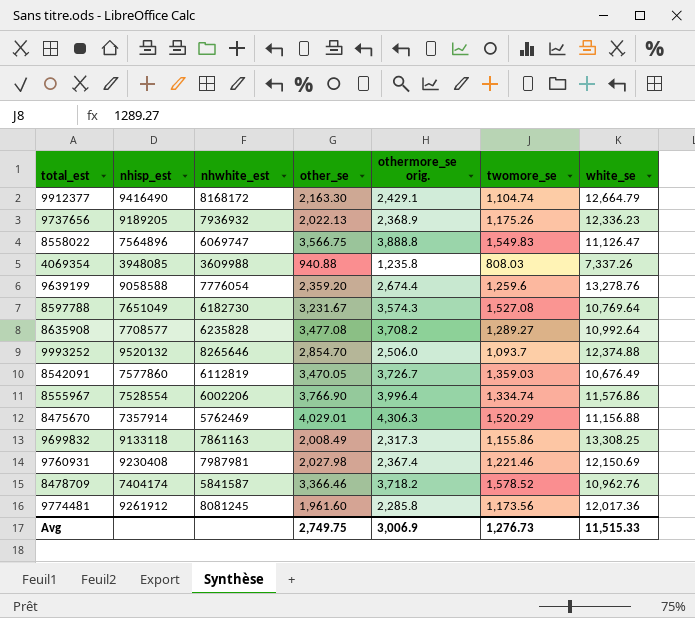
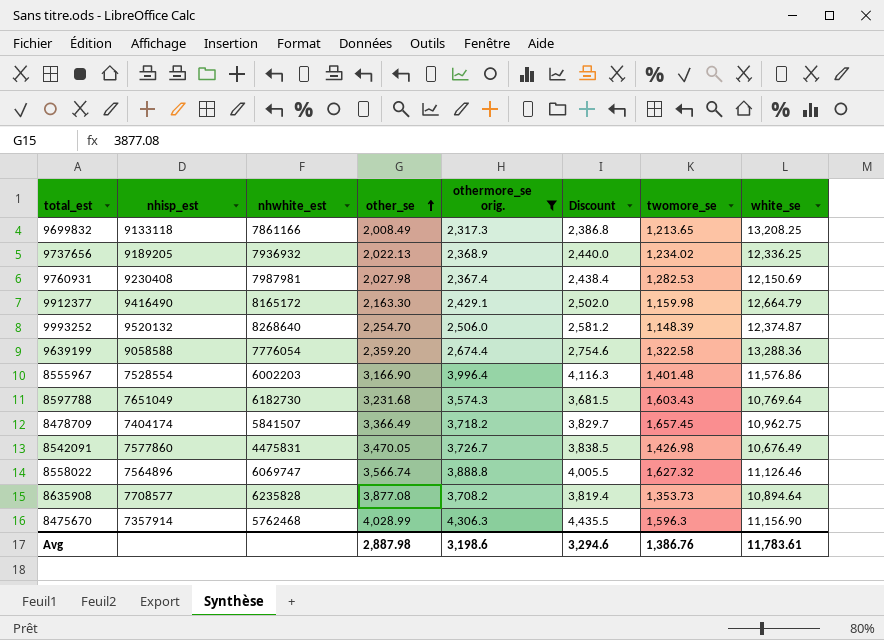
filter: none -> othermore_se orig. >= 2,317.3
row order: none -> other_se ascending
column Discount | formula: none -> [othermore_se orig.] * 1.03
9699832 | nhwhite_est: 7861163 -> 7861166
9699832 | twomore_se: 1,155.86 -> 1,213.65
9699832 | white_se: 13,308.25 -> 13,208.25
9737656 | twomore_se: 1,175.26 -> 1,234.02
9737656 | white_se: 12,336.23 -> 12,336.25
9760931 | twomore_se: 1,221.46 -> 1,282.53
9912377 | nhwhite_est: 8168172 -> 8165172
9912377 | twomore_se: 1,104.74 -> 1,159.98
9993252 | nhwhite_est: 8265646 -> 8268640
9993252 | other_se: 2,854.70 -> 2,254.70
9993252 | twomore_se: 1,093.7 -> 1,148.39
9993252 | white_se: 12,374.88 -> 12,374.87
9639199 | twomore_se: 1,259.6 -> 1,322.58
9639199 | white_se: 13,278.76 -> 13,288.36
8555967 | nhwhite_est: 6002206 -> 6002203
8555967 | other_se: 3,766.90 -> 3,166.90
8555967 | twomore_se: 1,334.74 -> 1,401.48
8597788 | other_se: 3,231.67 -> 3,231.68
8597788 | twomore_se: 1,527.08 -> 1,603.43
8478709 | nhwhite_est: 5841587 -> 5841507
8478709 | other_se: 3,366.46 -> 3,366.49
8478709 | twomore_se: 1,578.52 -> 1,657.45
8478709 | white_se: 10,962.76 -> 10,962.75
8542091 | nhwhite_est: 6112819 -> 4475831
8542091 | twomore_se: 1,359.03 -> 1,426.98
8558022 | other_se: 3,566.75 -> 3,566.74
8558022 | twomore_se: 1,549.83 -> 1,627.32
8558022 | white_se: 11,126.47 -> 11,126.46
8635908 | other_se: 3,477.08 -> 3,877.08
8635908 | twomore_se: 1,289.27 -> 1,353.73
8635908 | white_se: 10,992.64 -> 10,894.64
8475670 | nhwhite_est: 5762469 -> 5762468
8475670 | other_se: 4,029.01 -> 4,028.99
8475670 | twomore_se: 1,520.29 -> 1,596.3
8475670 | white_se: 11,156.88 -> 11,156.90
Avg | other_se: 2,749.75 -> 2,887.98
Avg | othermore_se orig.: 3,006.9 -> 3,198.6
Avg | twomore_se: 1,276.73 -> 1,386.76
Avg | white_se: 11,515.33 -> 11,783.61

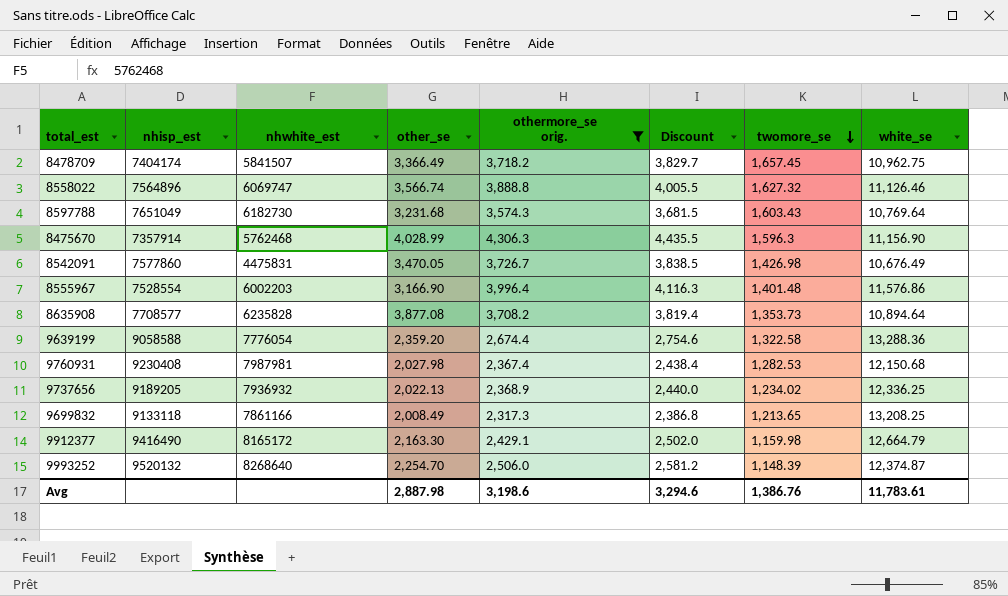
row order: other_se ascending -> twomore_se descending
9760931 | white_se: 12,150.69 -> 12,150.68

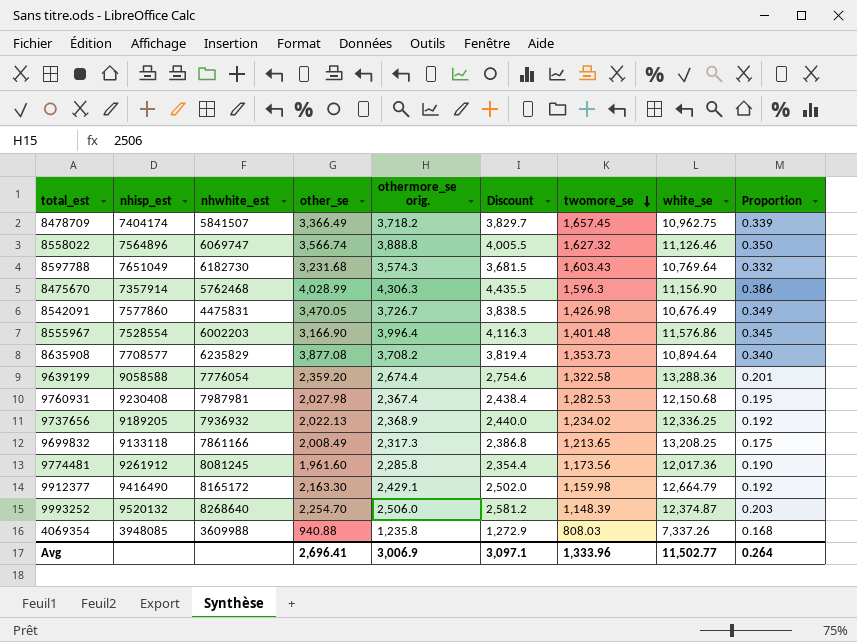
filter: othermore_se orig. >= 2,317.3 -> none
column Proportion | formula: none -> [othermore_se orig.] / [white_se]
8635908 | nhwhite_est: 6235828 -> 6235829
Avg | other_se: 2,887.98 -> 2,696.41
Avg | othermore_se orig.: 3,198.6 -> 3,006.9
Avg | Discount: 3,294.6 -> 3,097.1
Avg | twomore_se: 1,386.76 -> 1,333.96
Avg | white_se: 11,783.61 -> 11,502.77

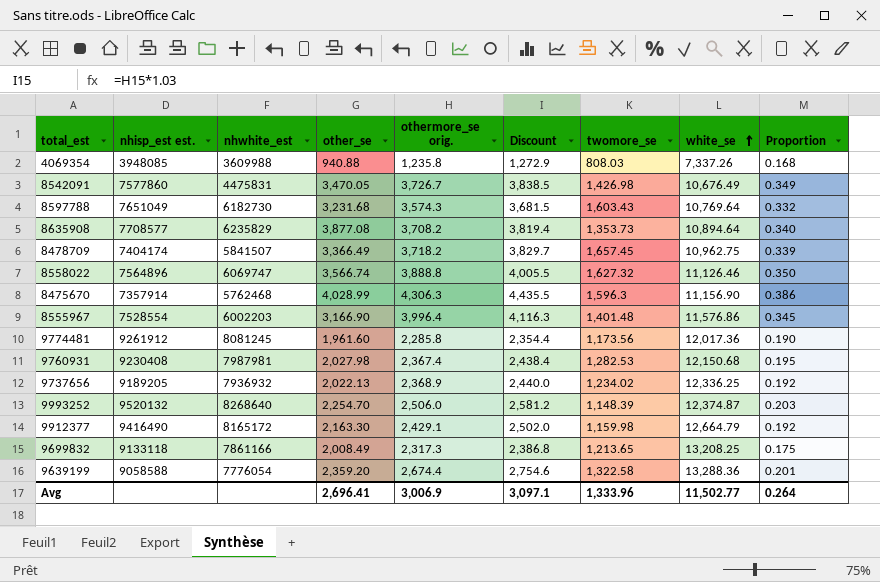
row order: twomore_se descending -> white_se ascending
column name: nhisp_est -> nhisp_est est.

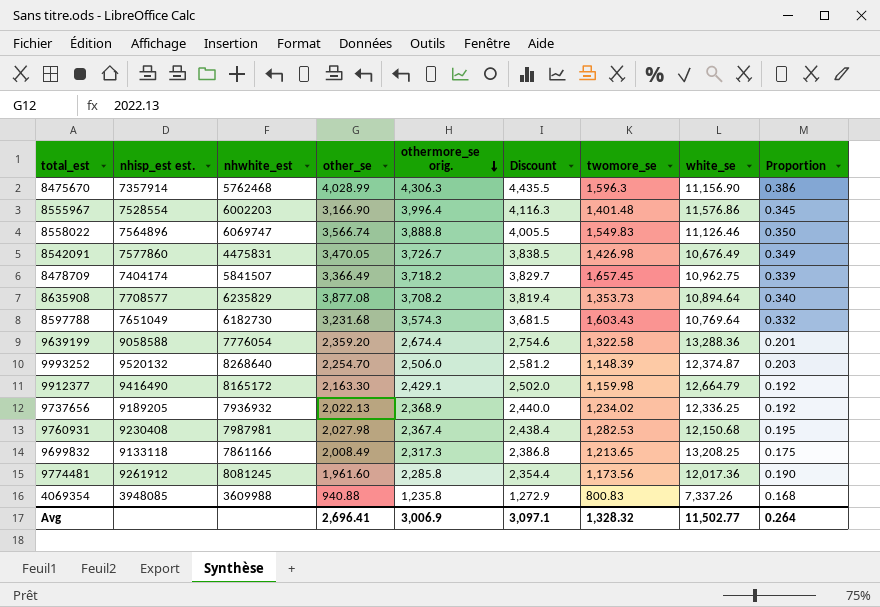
row order: white_se ascending -> othermore_se orig. descending
8558022 | twomore_se: 1,627.32 -> 1,549.83
4069354 | twomore_se: 808.03 -> 800.83
Avg | twomore_se: 1,333.96 -> 1,328.32

